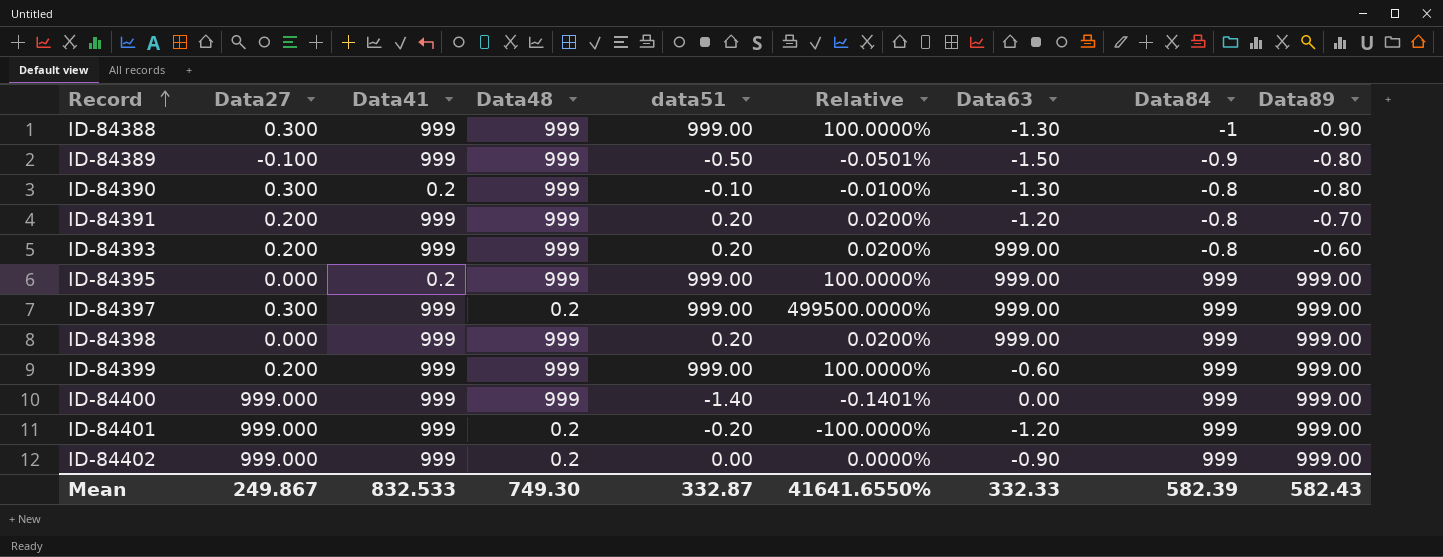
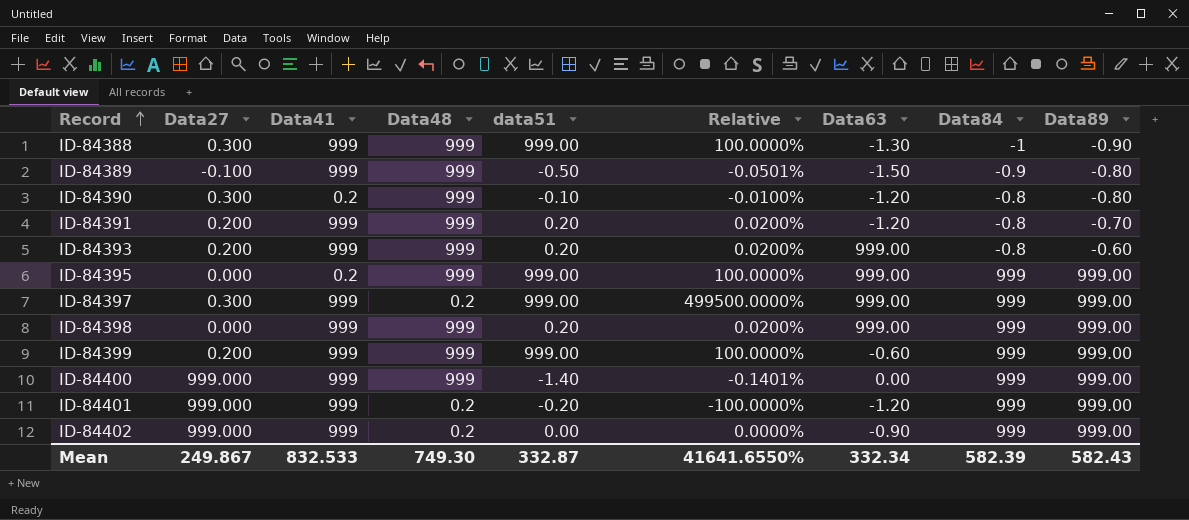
ID-84390 | Data63: -1.30 -> -1.20
Mean | Data63: 332.33 -> 332.34

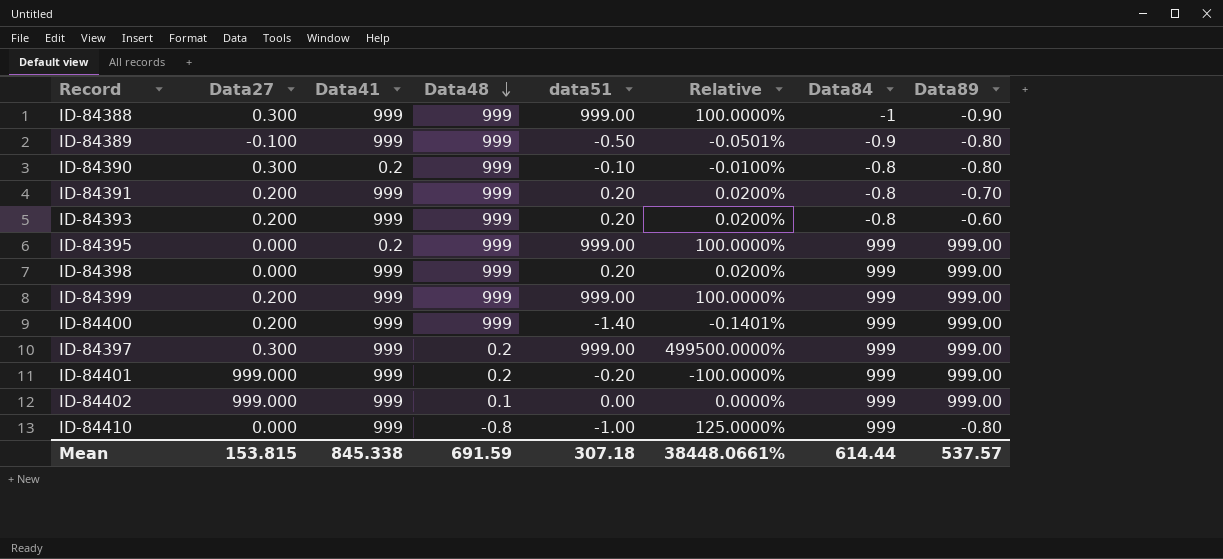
row order: Record ascending -> Data48 descending
column Data63 | position: 7 -> none
ID-84400 | Data27: 999.000 -> 0.200
ID-84402 | Data48: 0.2 -> 0.1
row ID-84410: none -> 0.000 | 999 | -0.8 | -1.00 | 125.0000% | 999 | -0.80
Mean | Data27: 249.867 -> 153.815
Mean | Data41: 832.533 -> 845.338
Mean | Data48: 749.30 -> 691.59
Mean | data51: 332.87 -> 307.18
Mean | Relative: 41641.6550% -> 38448.0661%
Mean | Data84: 582.39 -> 614.44
Mean | Data89: 582.43 -> 537.57

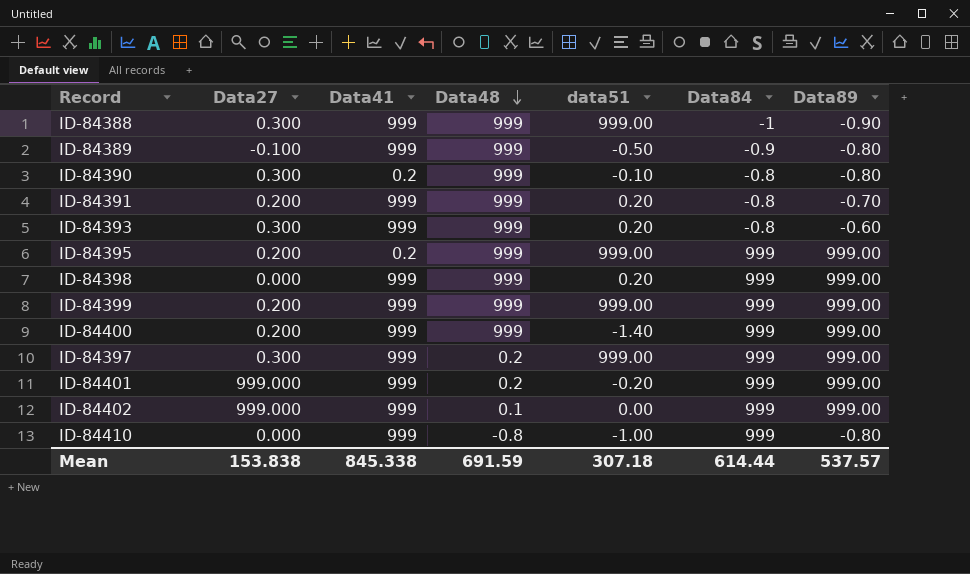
column Relative | formula: [data51] / [Data48] -> none
ID-84393 | Data27: 0.200 -> 0.300
ID-84395 | Data27: 0.000 -> 0.200
Mean | Data27: 153.815 -> 153.838

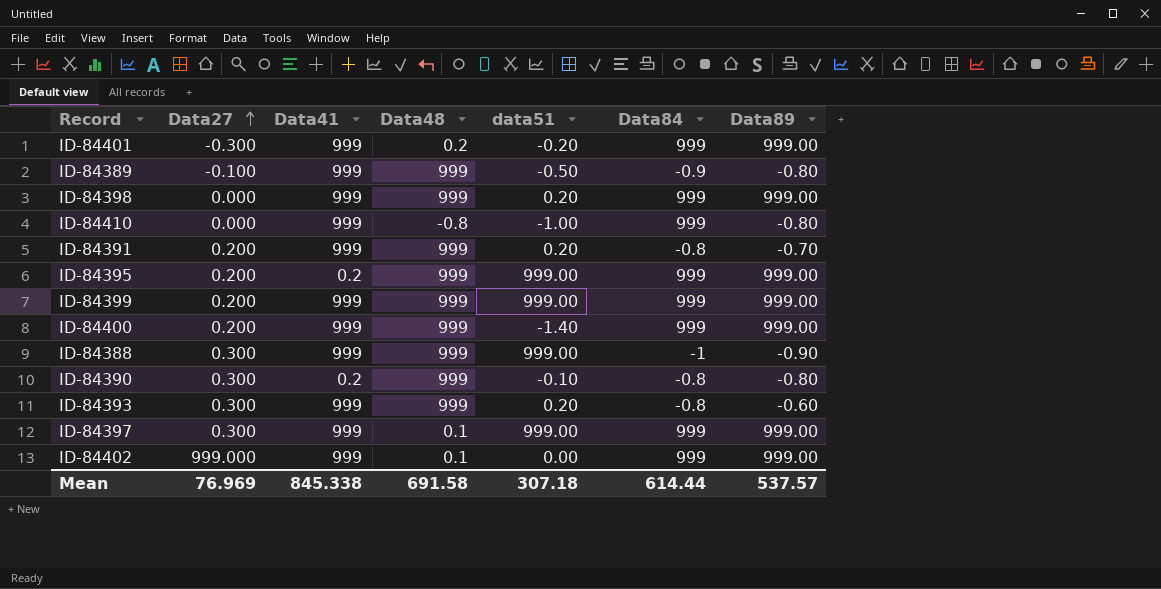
row order: Data48 descending -> Data27 ascending
ID-84401 | Data27: 999.000 -> -0.300
ID-84397 | Data48: 0.2 -> 0.1
Mean | Data27: 153.838 -> 76.969
Mean | Data48: 691.59 -> 691.58

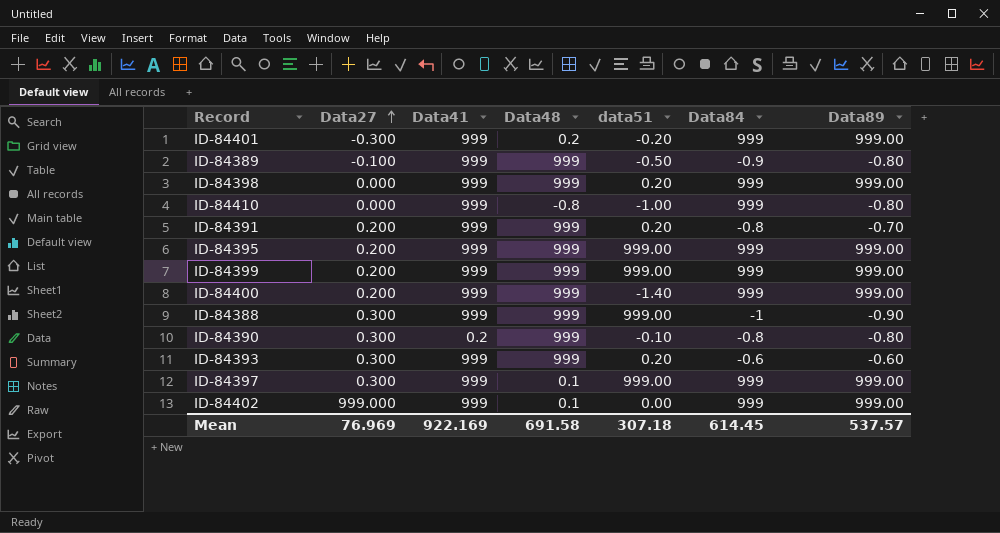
ID-84395 | Data41: 0.2 -> 999
ID-84393 | Data84: -0.8 -> -0.6
Mean | Data41: 845.338 -> 922.169
Mean | Data84: 614.44 -> 614.45

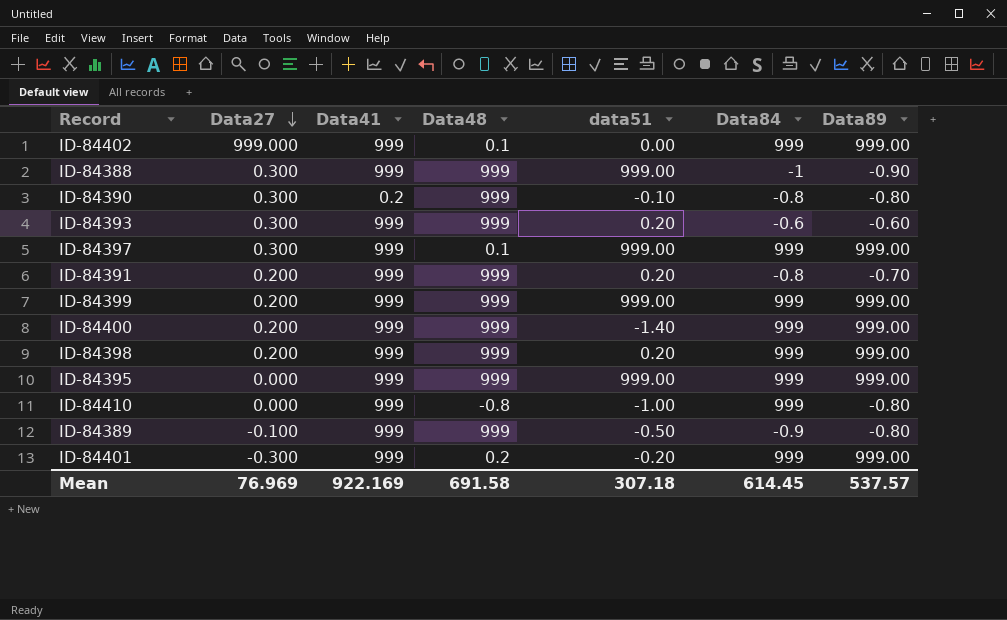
row order: Data27 ascending -> Data27 descending
ID-84398 | Data27: 0.000 -> 0.200
ID-84395 | Data27: 0.200 -> 0.000

